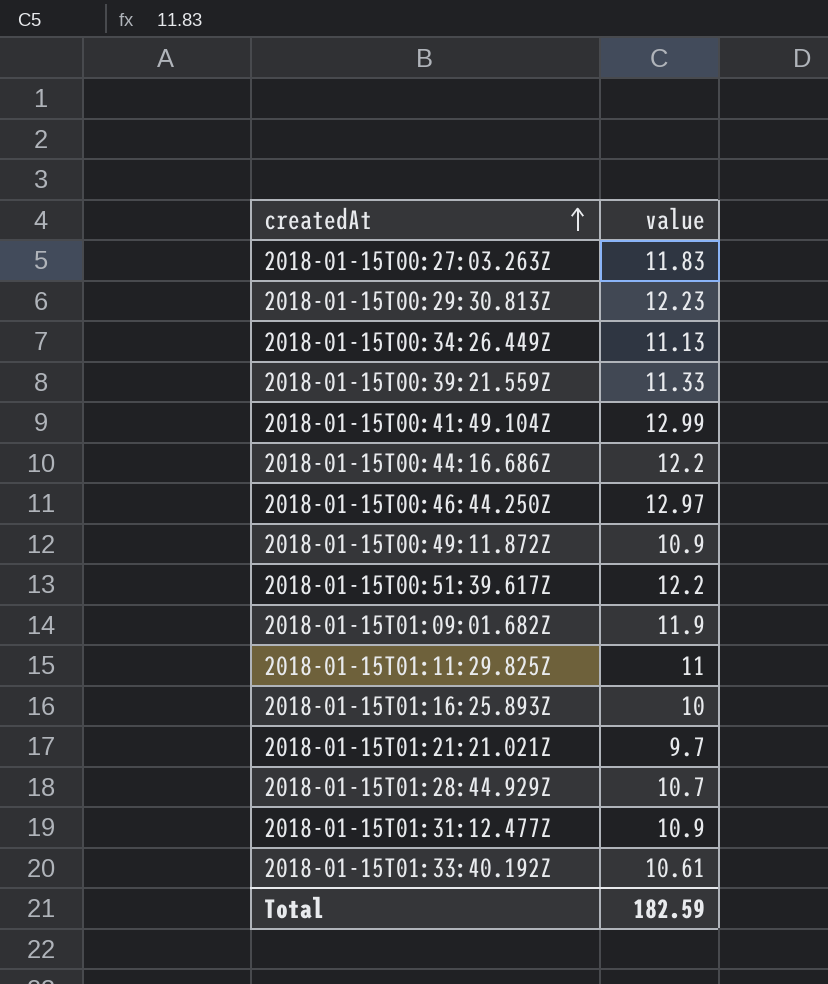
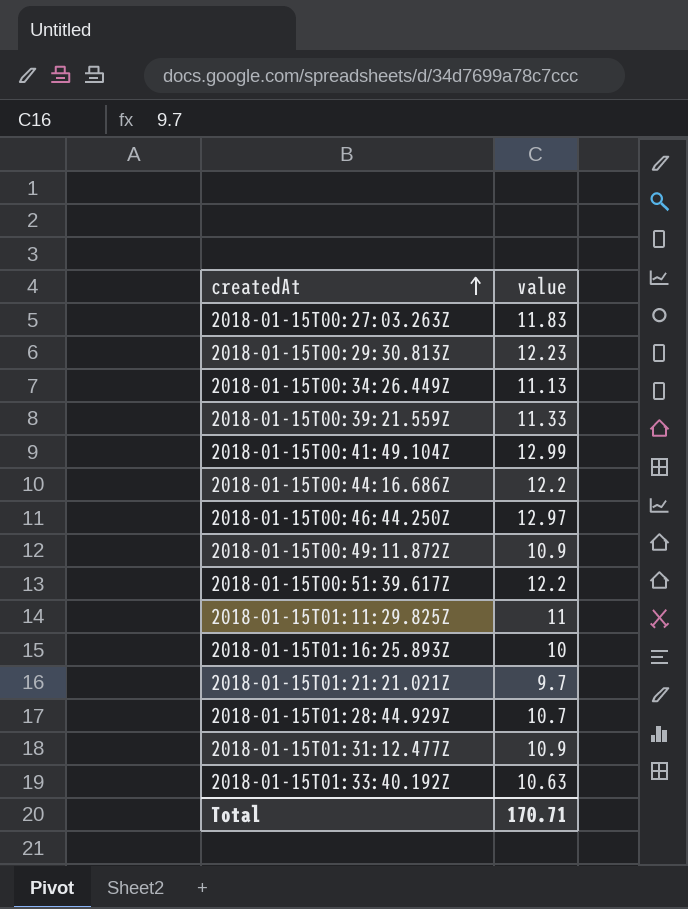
row 2018-01-15T01:09:01.682Z: 11.9 -> none
2018-01-15T01:33:40.192Z | value: 10.61 -> 10.63
Total | value: 182.59 -> 170.71

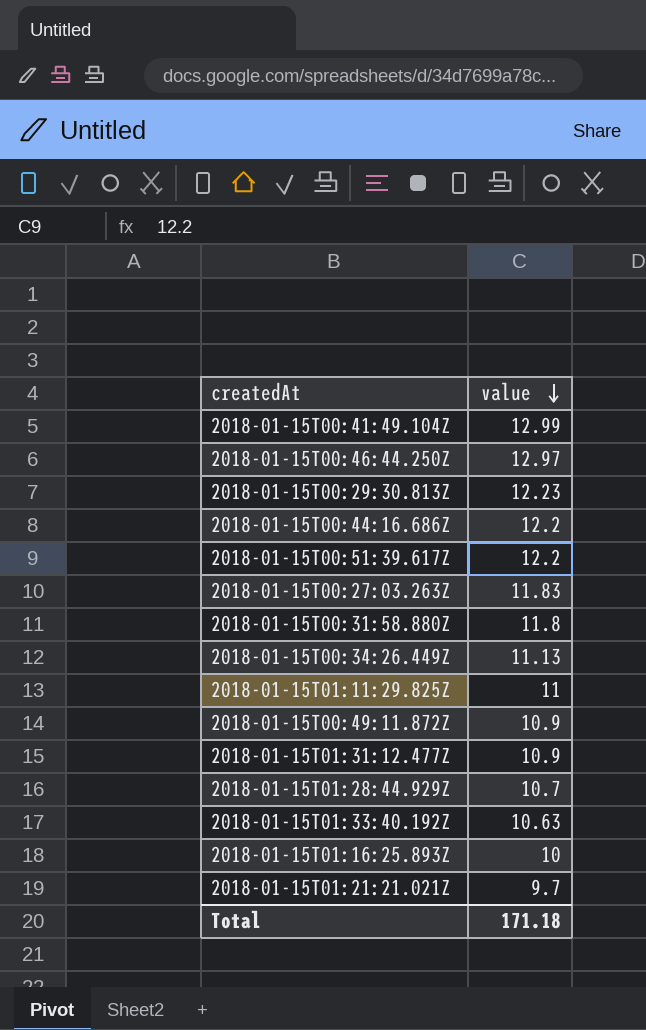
row order: createdAt ascending -> value descending
row 2018-01-15T00:39:21.559Z: 11.33 -> none
row 2018-01-15T00:31:58.880Z: none -> 11.8
Total | value: 170.71 -> 171.18

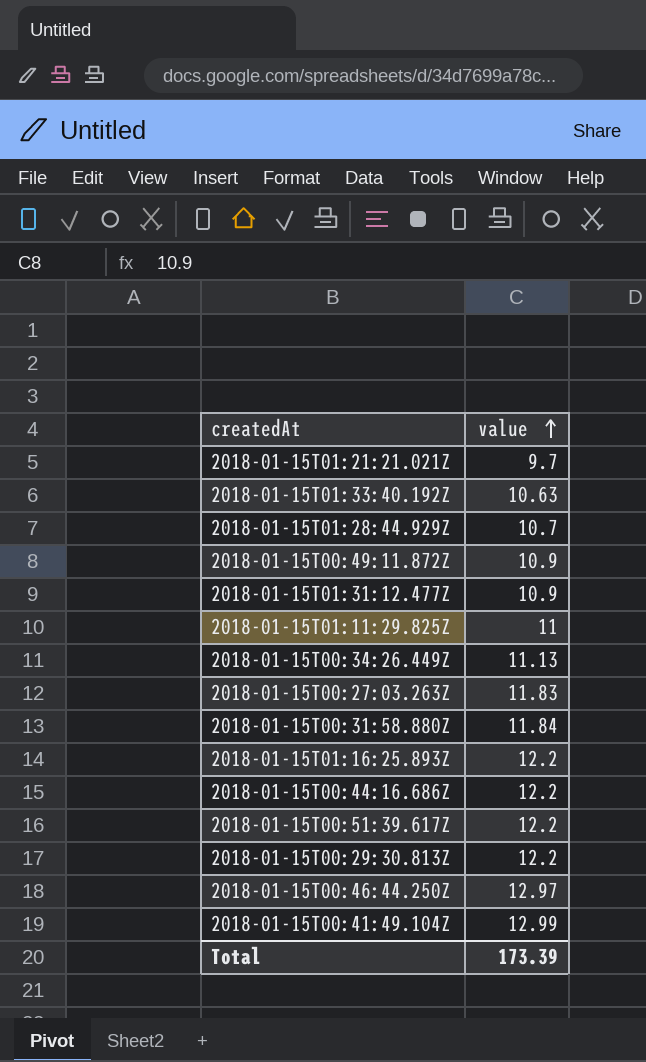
row order: value descending -> value ascending
2018-01-15T00:31:58.880Z | value: 11.8 -> 11.84
2018-01-15T01:16:25.893Z | value: 10 -> 12.2
2018-01-15T00:29:30.813Z | value: 12.23 -> 12.2
Total | value: 171.18 -> 173.39

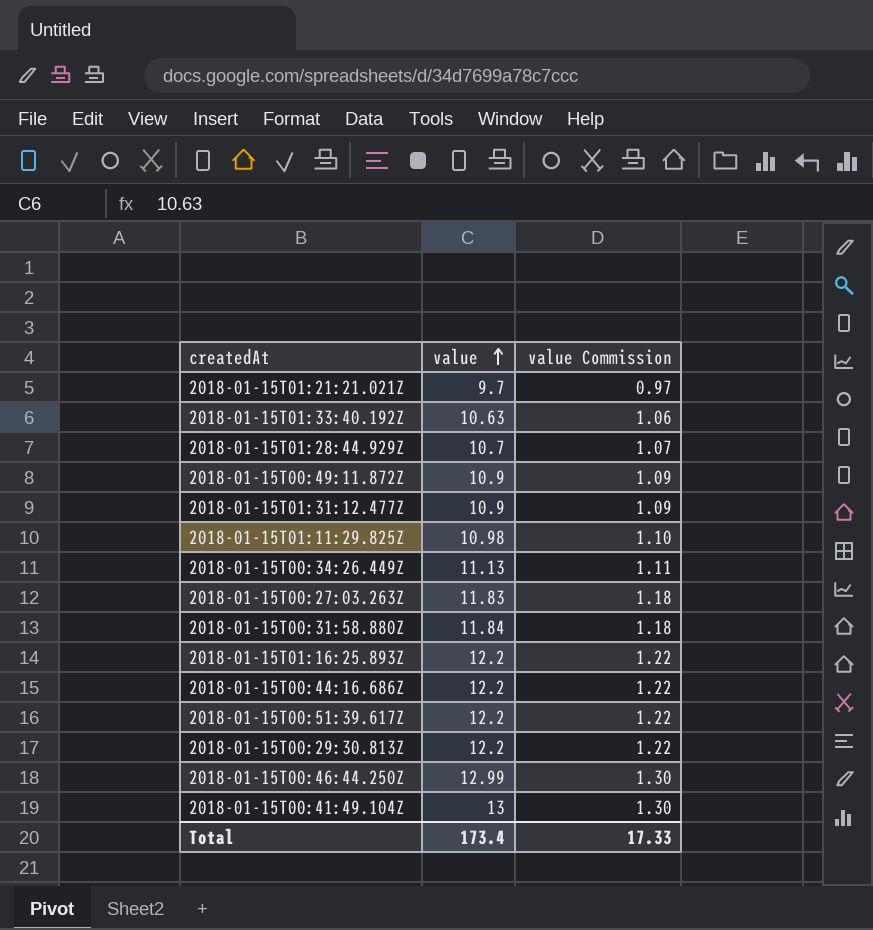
column value Commission | formula: none -> [value] * 0.1
2018-01-15T01:11:29.825Z | value: 11 -> 10.98
2018-01-15T00:46:44.250Z | value: 12.97 -> 12.99
2018-01-15T00:41:49.104Z | value: 12.99 -> 13
Total | value: 173.39 -> 173.4

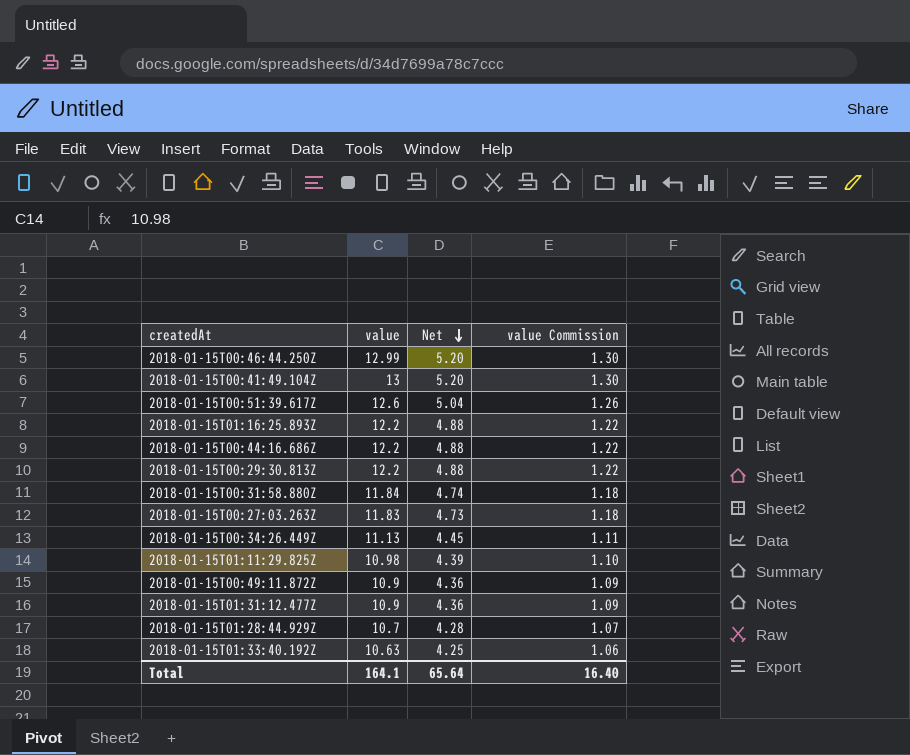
row order: value ascending -> Net descending
column Net | formula: none -> [value] * 0.4
row 2018-01-15T01:21:21.021Z: 9.7 | 0.97 -> none
2018-01-15T00:51:39.617Z | value: 12.2 -> 12.6
2018-01-15T00:51:39.617Z | value Commission: 1.22 -> 1.26
Total | value: 173.4 -> 164.1
Total | value Commission: 17.33 -> 16.40

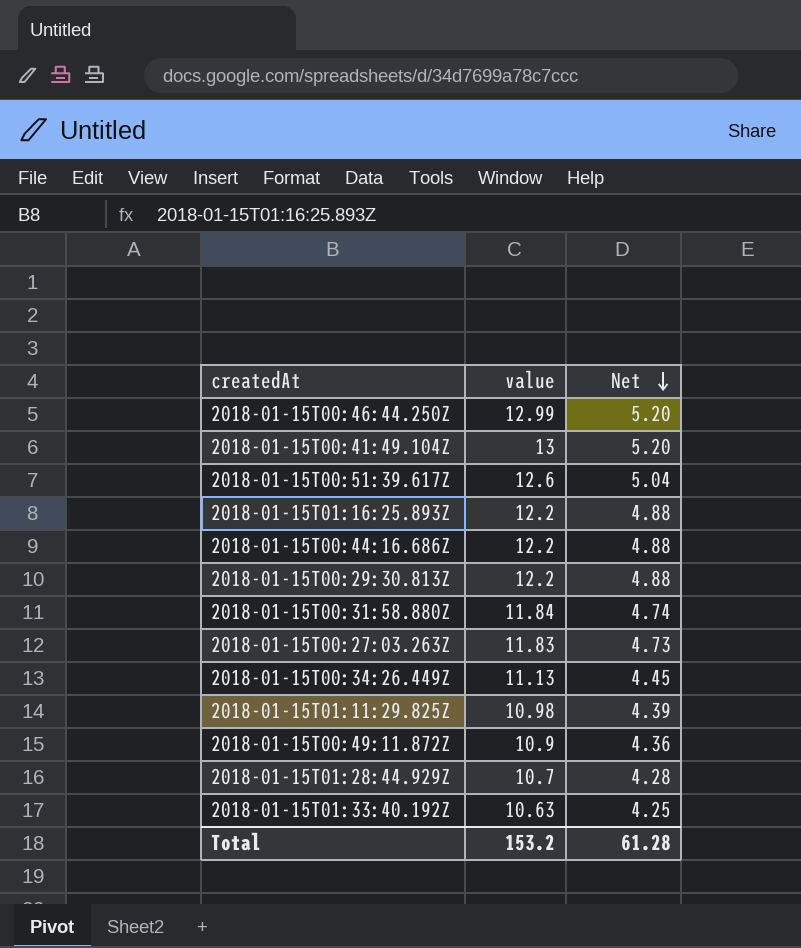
column value Commission | formula: [value] * 0.1 -> none
row 2018-01-15T01:31:12.477Z: 10.9 | 4.36 | 1.09 -> none
Total | value: 164.1 -> 153.2
Total | Net: 65.64 -> 61.28

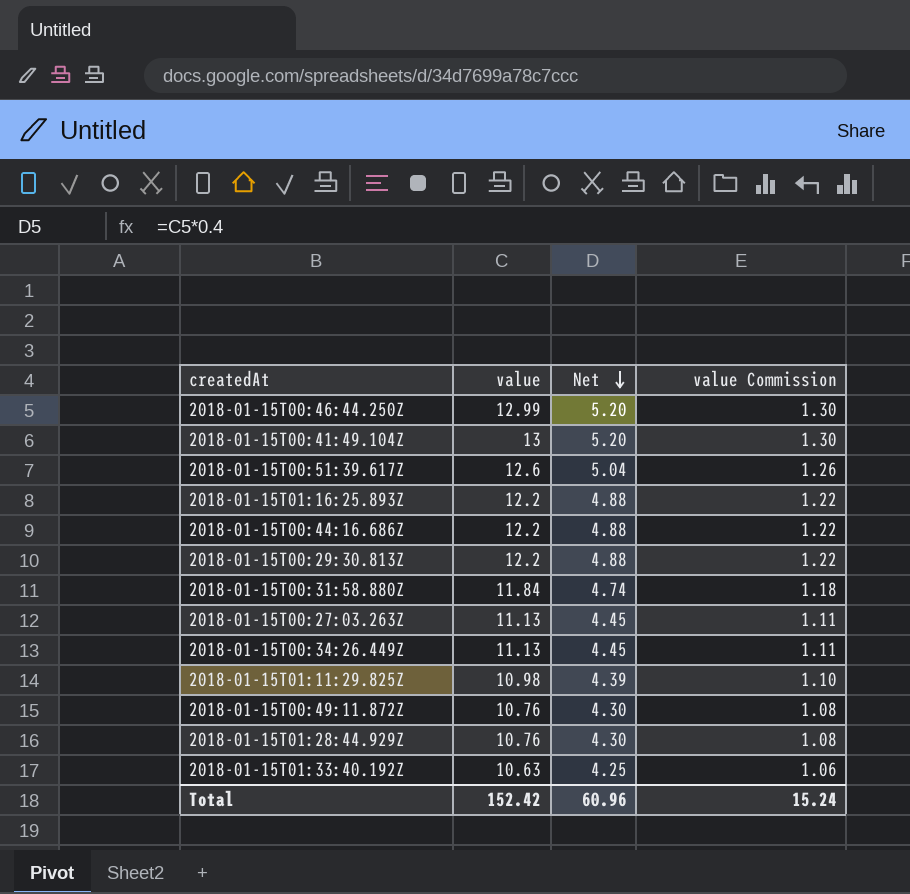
column value Commission | formula: none -> [value] * 0.1
2018-01-15T00:27:03.263Z | value: 11.83 -> 11.13
2018-01-15T00:27:03.263Z | Net: 4.73 -> 4.45
2018-01-15T00:49:11.872Z | value: 10.9 -> 10.76
2018-01-15T00:49:11.872Z | Net: 4.36 -> 4.30
2018-01-15T01:28:44.929Z | value: 10.7 -> 10.76
2018-01-15T01:28:44.929Z | Net: 4.28 -> 4.30
Total | value: 153.2 -> 152.42
Total | Net: 61.28 -> 60.96

